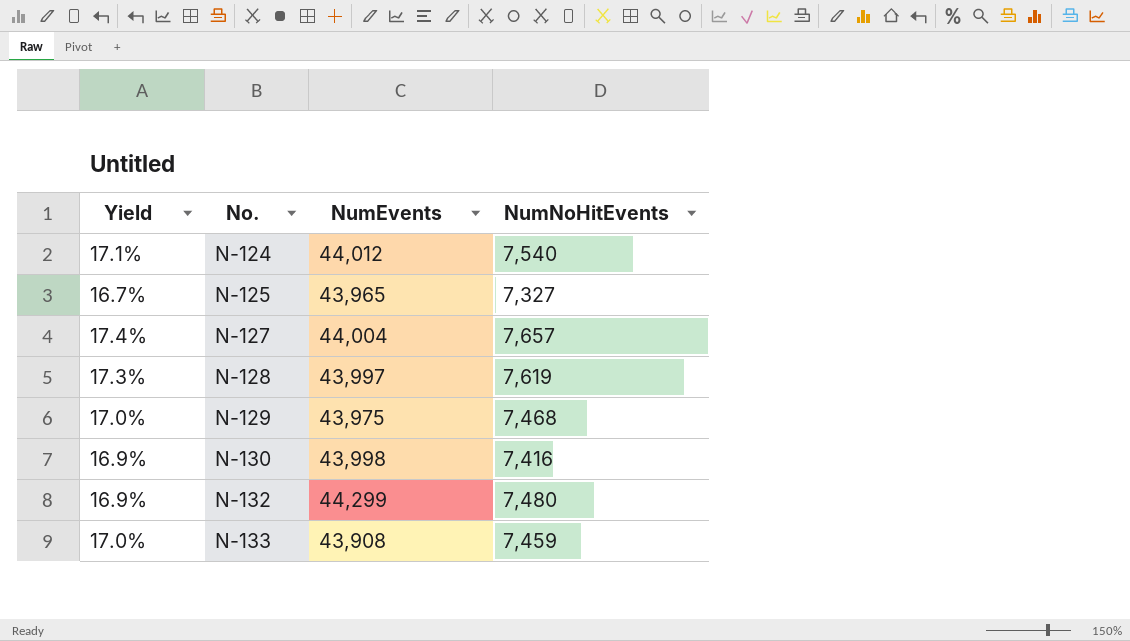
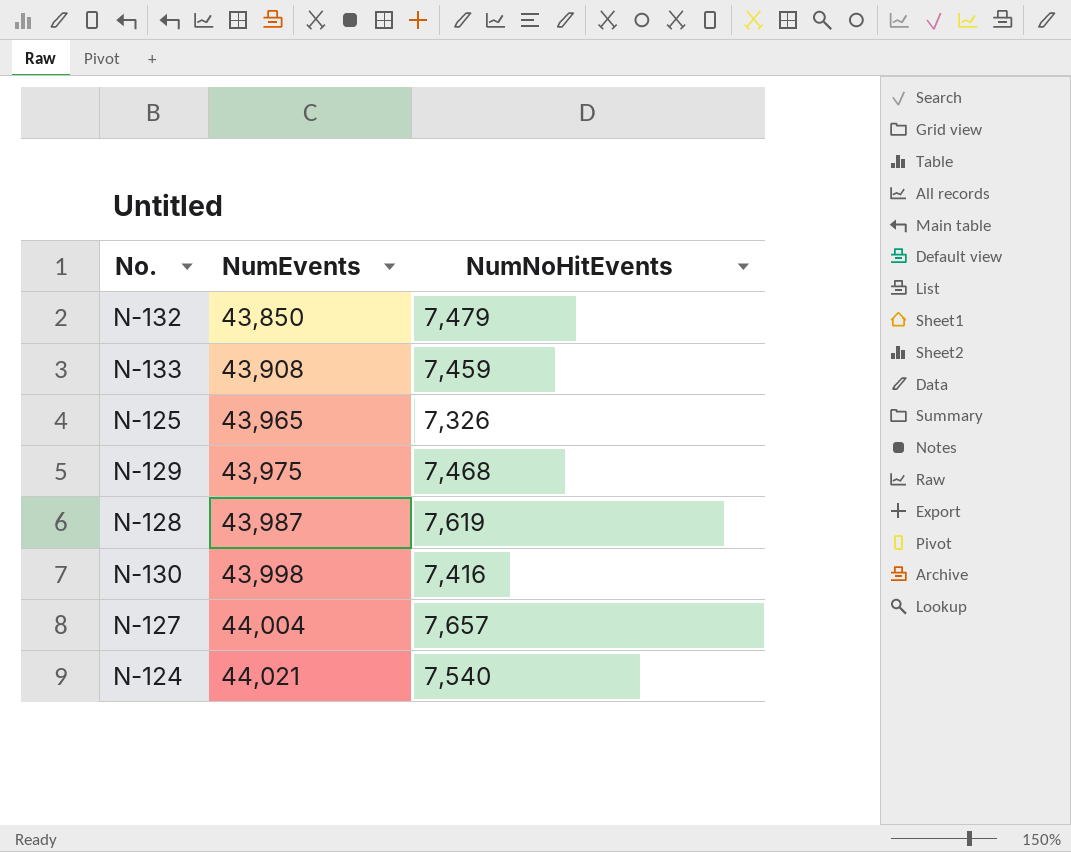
row order: No. ascending -> NumEvents ascending
column Yield | formula: [NumNoHitEvents] / [NumEvents] -> none
N-132 | NumEvents: 44,299 -> 43,850
N-132 | NumNoHitEvents: 7,480 -> 7,479
N-125 | NumNoHitEvents: 7,327 -> 7,326
N-128 | NumEvents: 43,997 -> 43,987
N-124 | NumEvents: 44,012 -> 44,021

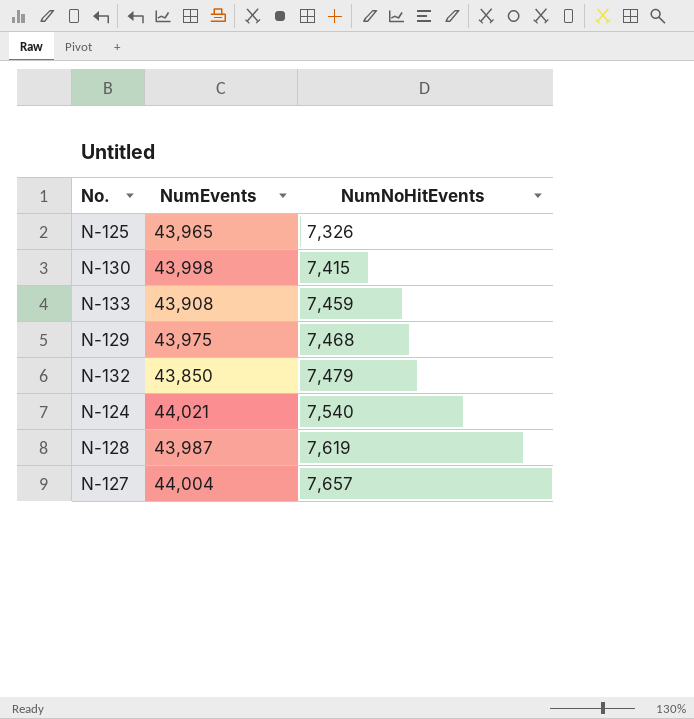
row order: NumEvents ascending -> NumNoHitEvents ascending
N-130 | NumNoHitEvents: 7,416 -> 7,415

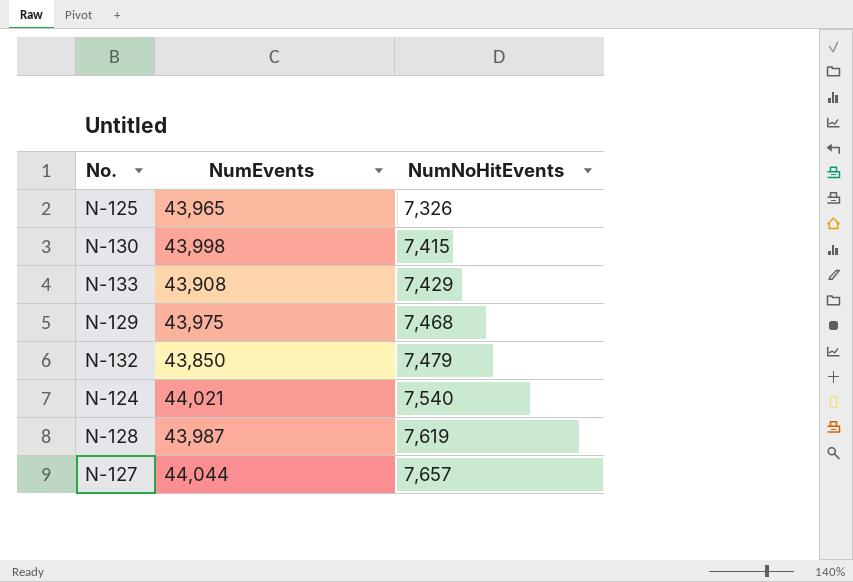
N-133 | NumNoHitEvents: 7,459 -> 7,429
N-127 | NumEvents: 44,004 -> 44,044

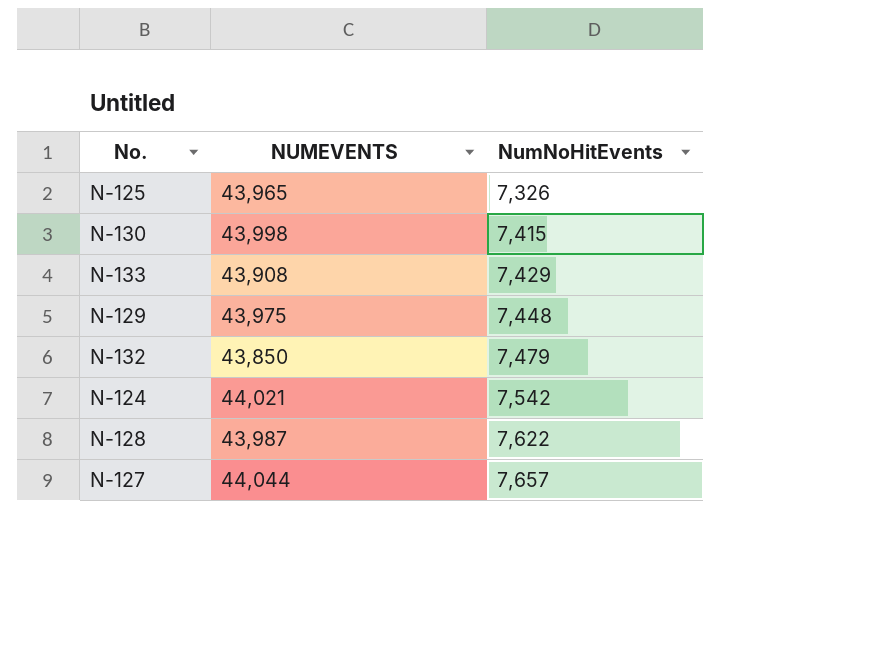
column name: NumEvents -> NUMEVENTS
N-129 | NumNoHitEvents: 7,468 -> 7,448
N-124 | NumNoHitEvents: 7,540 -> 7,542
N-128 | NumNoHitEvents: 7,619 -> 7,622

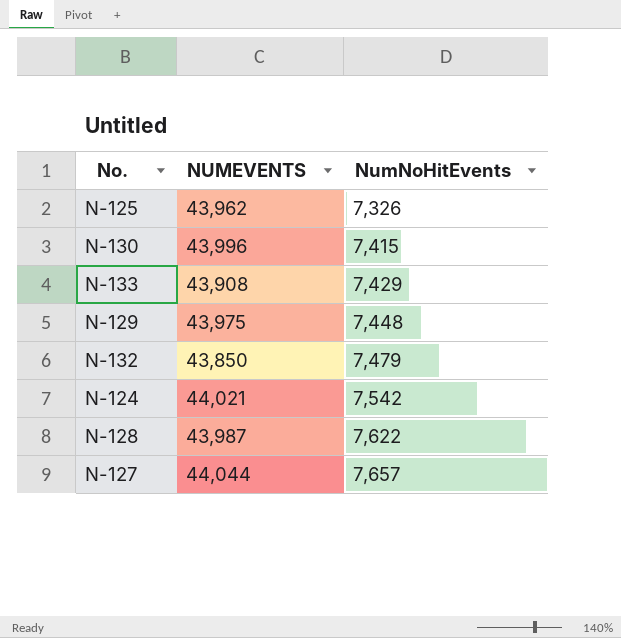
N-125 | NUMEVENTS: 43,965 -> 43,962
N-130 | NUMEVENTS: 43,998 -> 43,996

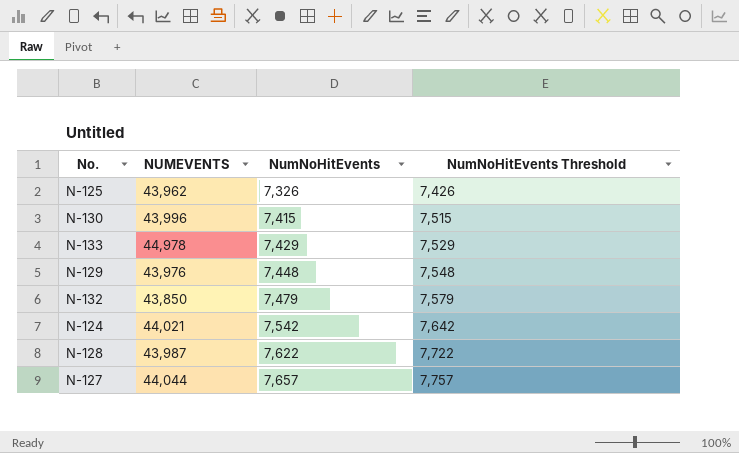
column NumNoHitEvents Threshold | formula: none -> [NumNoHitEvents] + 100
N-133 | NUMEVENTS: 43,908 -> 44,978
N-129 | NUMEVENTS: 43,975 -> 43,976

